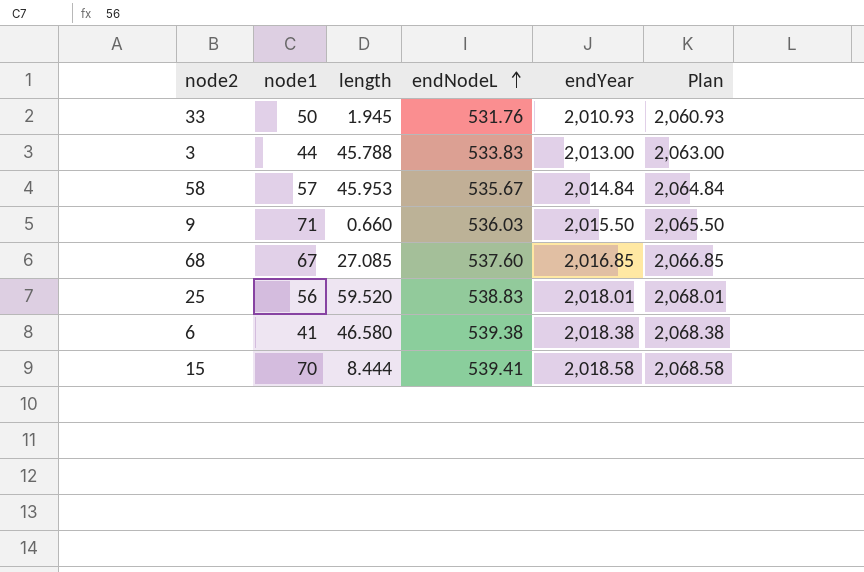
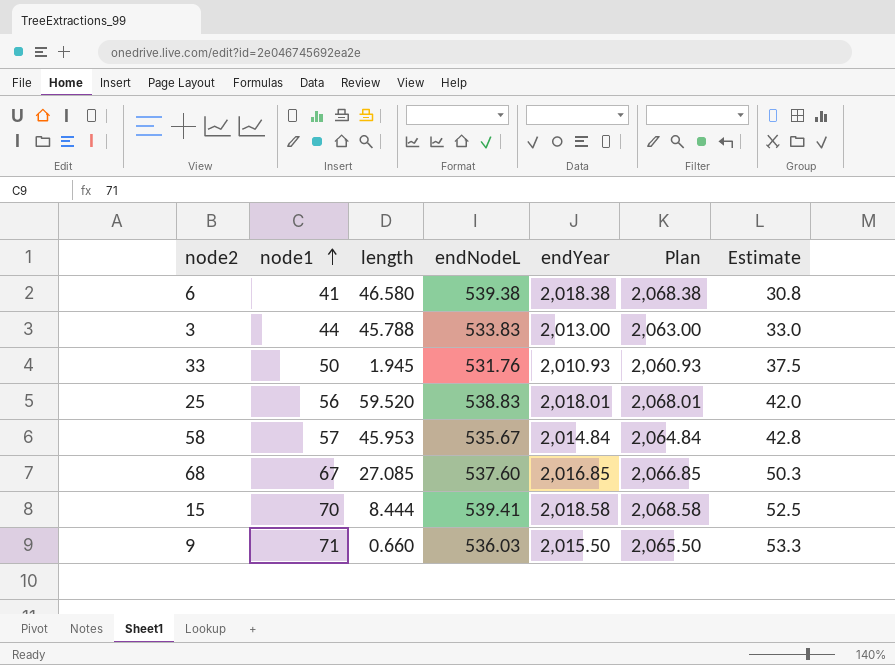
row order: endNodeL ascending -> node1 ascending
column Estimate | formula: none -> [node1] * 0.75

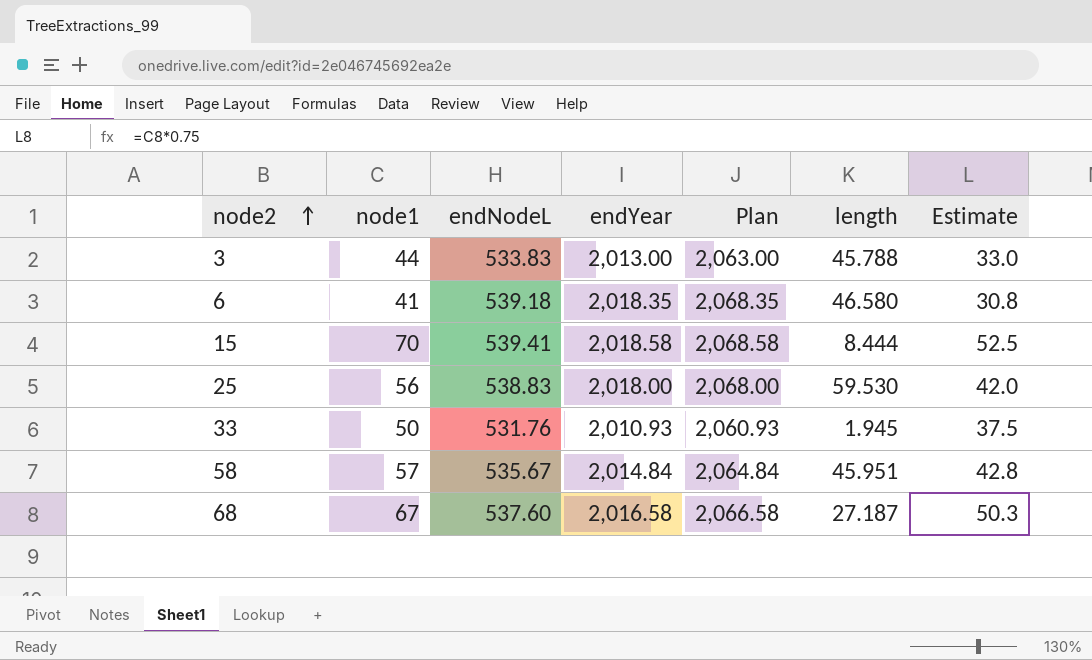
row order: node1 ascending -> node2 ascending
column length | position: 3 -> 6
row 9: 71 | 0.660 | 536.03 | 2,015.50 | 2,065.50 | 53.3 -> none
6 | endNodeL: 539.38 -> 539.18
6 | endYear: 2,018.38 -> 2,018.35
6 | Plan: 2,068.38 -> 2,068.35
25 | endYear: 2,018.01 -> 2,018.00
25 | Plan: 2,068.01 -> 2,068.00
25 | length: 59.520 -> 59.530
58 | length: 45.953 -> 45.951
68 | endYear: 2,016.85 -> 2,016.58
68 | Plan: 2,066.85 -> 2,066.58
68 | length: 27.085 -> 27.187

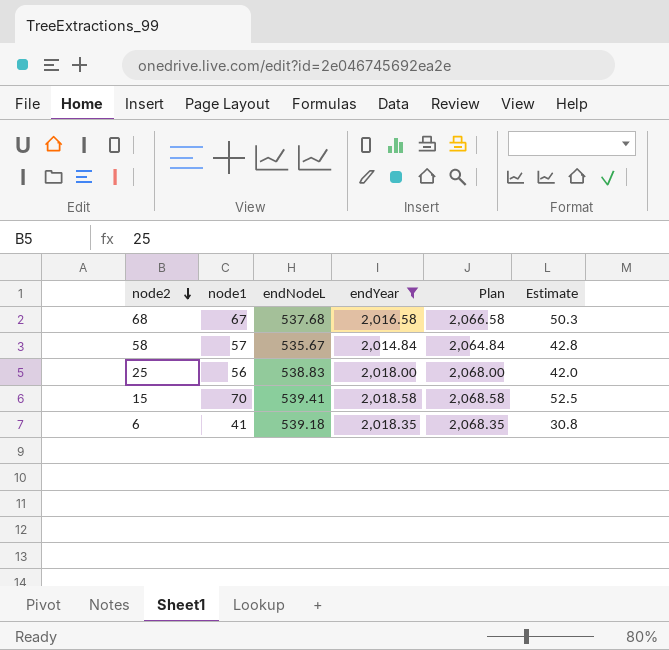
filter: none -> endYear >= 2,014.84
row order: node2 ascending -> node2 descending
column length | position: 6 -> none
68 | endNodeL: 537.60 -> 537.68

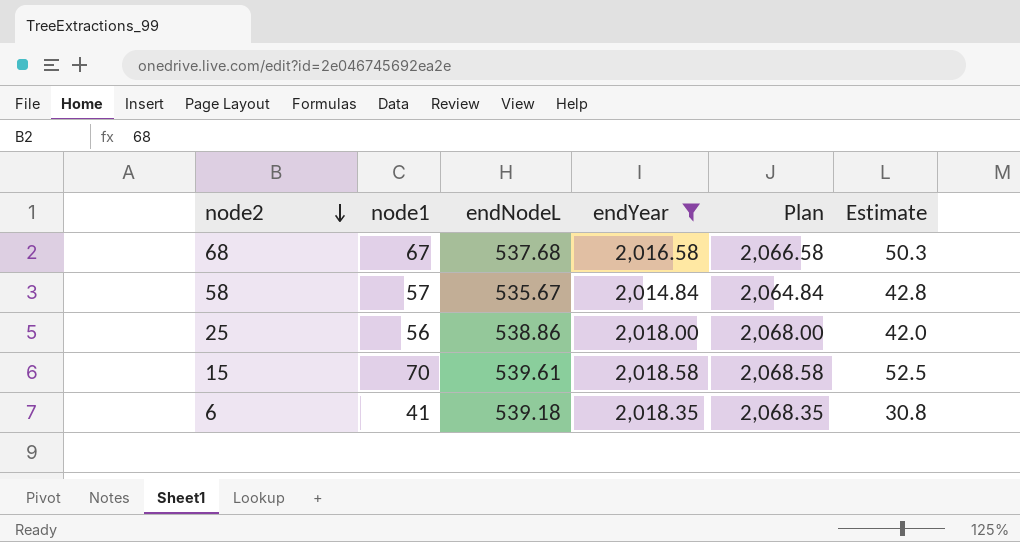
25 | endNodeL: 538.83 -> 538.86
15 | endNodeL: 539.41 -> 539.61

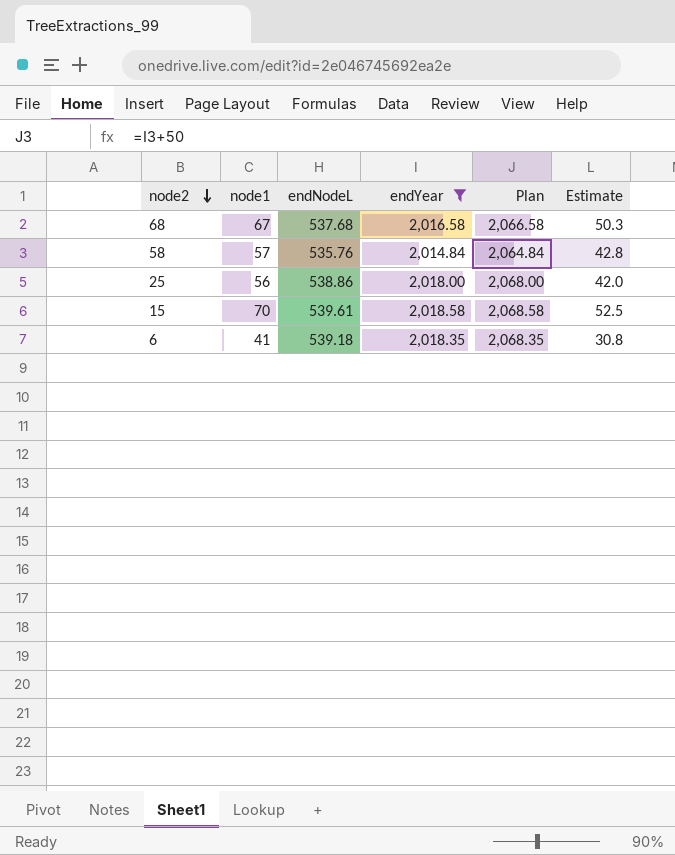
58 | endNodeL: 535.67 -> 535.76

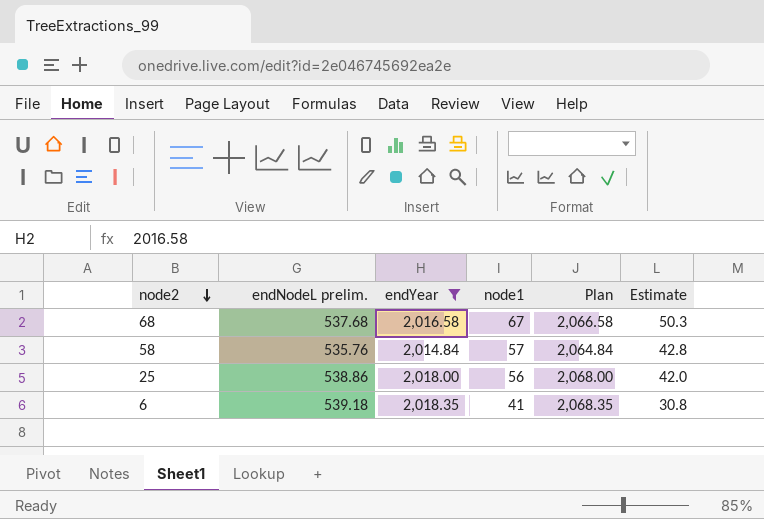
column name: endNodeL -> endNodeL prelim.
column node1 | position: 2 -> 4
row 15: 70 | 539.61 | 2,018.58 | 2,068.58 | 52.5 -> none

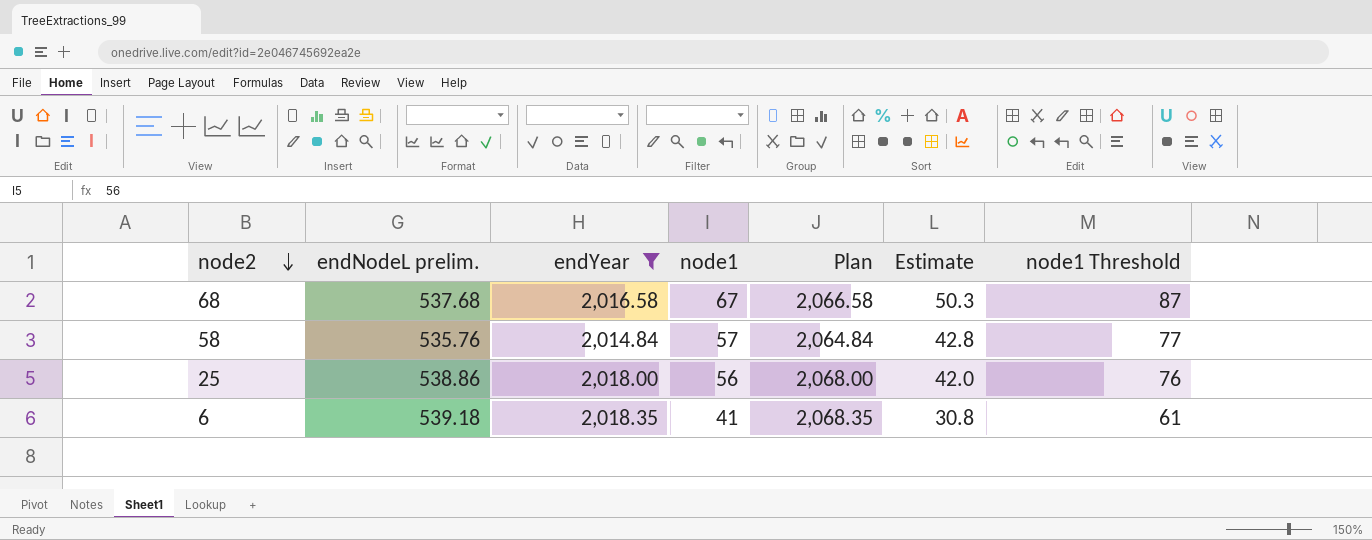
column node1 Threshold | formula: none -> [node1] + 20

